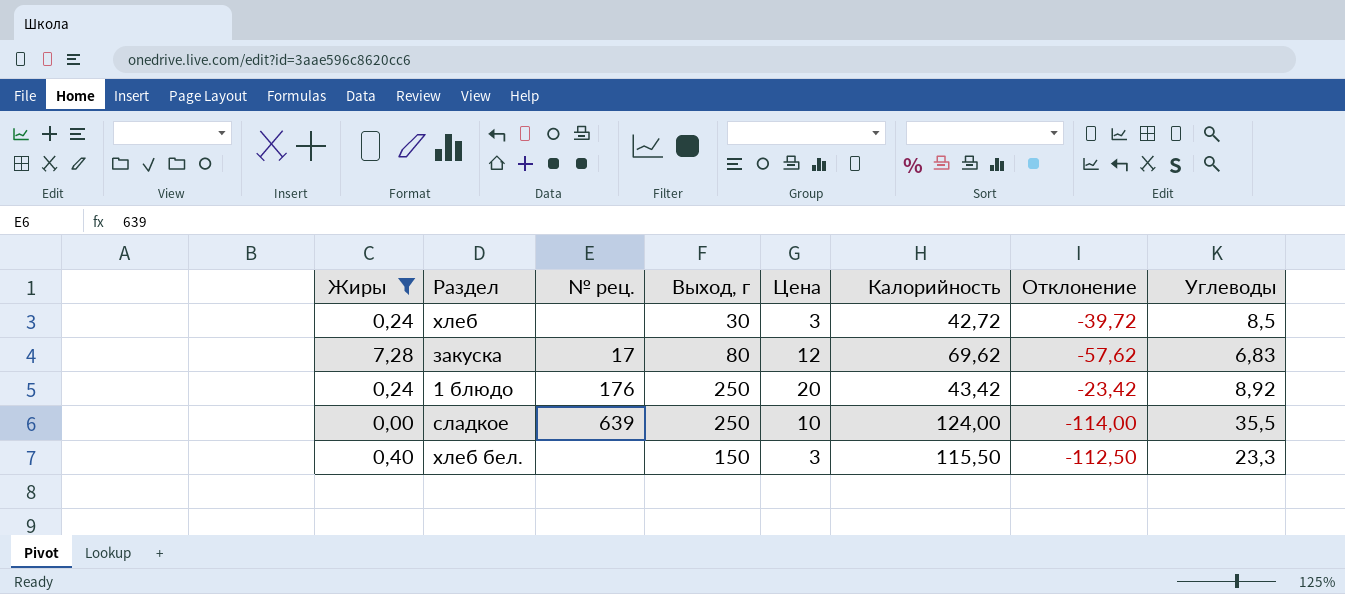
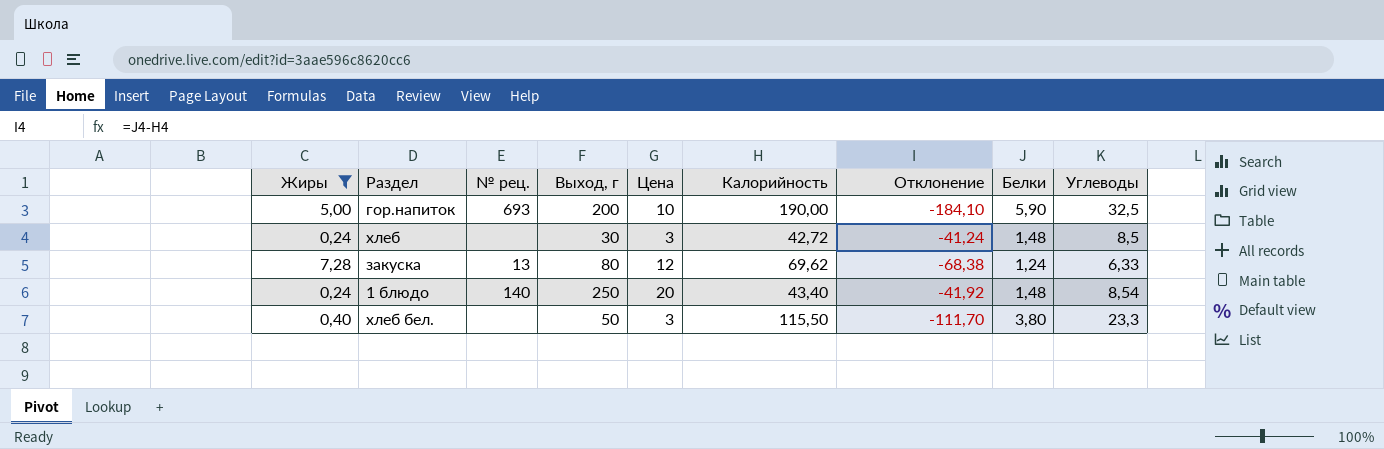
column Отклонение | formula: [Цена] - [Калорийность] -> [Белки] - [Калорийность]
column Белки | position: none -> 8
row сладкое: 0,00 | 639 | 250 | 10 | 124,00 | -114,00 | 35,5 -> none
row гор.напиток: none -> 5,00 | 693 | 200 | 10 | 190,00 | -184,10 | 5,90 | 32,5
закуска | № рец.: 17 -> 13
закуска | Углеводы: 6,83 -> 6,33
1 блюдо | № рец.: 176 -> 140
1 блюдо | Калорийность: 43,42 -> 43,40
1 блюдо | Углеводы: 8,92 -> 8,54
хлеб бел. | Выход, г: 150 -> 50

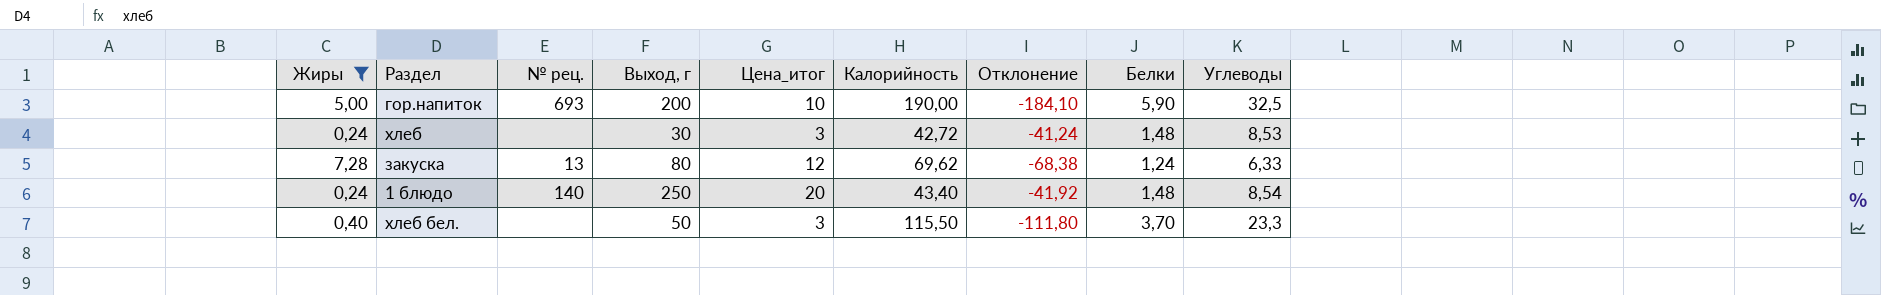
column name: Цена -> Цена_итог
хлеб | Углеводы: 8,5 -> 8,53
хлеб бел. | Отклонение: -111,70 -> -111,80
хлеб бел. | Белки: 3,80 -> 3,70

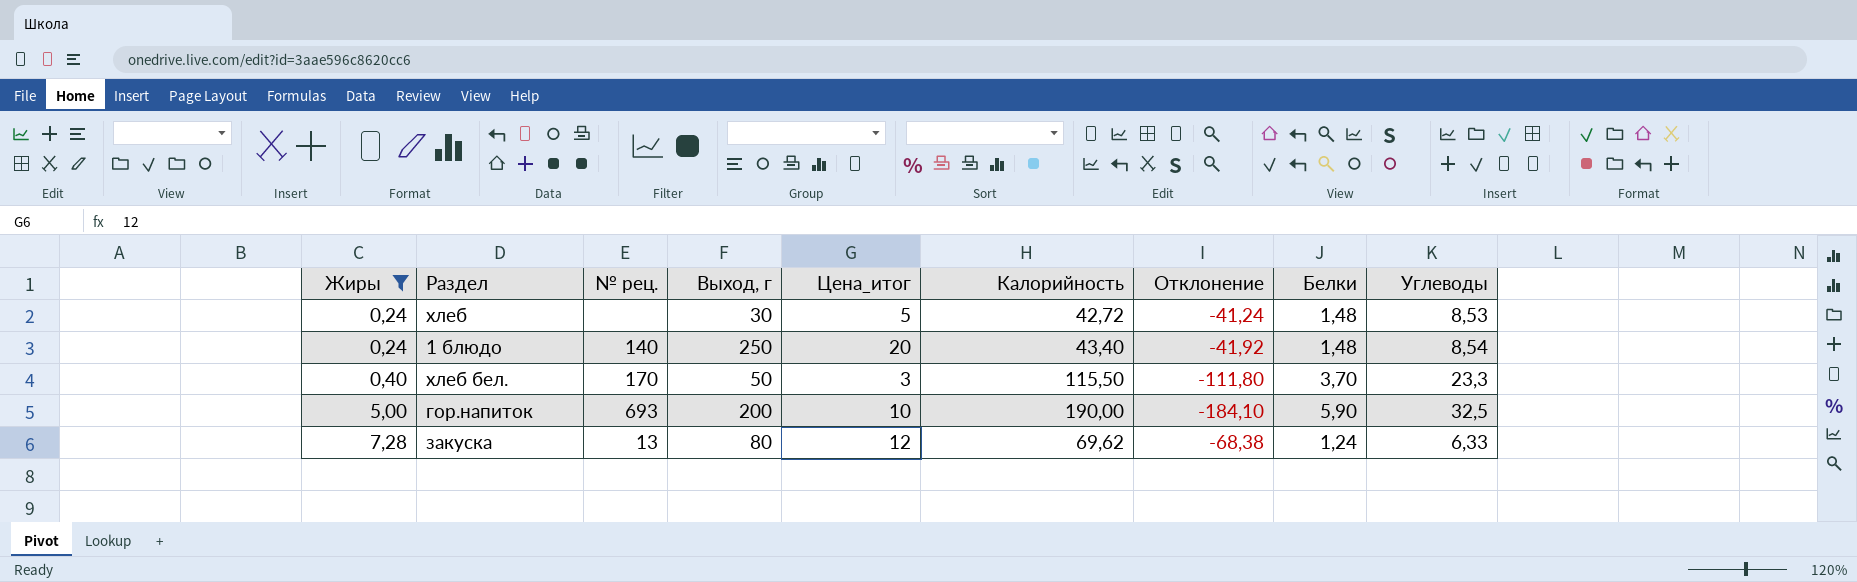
row order: none -> Жиры ascending
хлеб | Цена_итог: 3 -> 5
хлеб бел. | № рец.: none -> 170

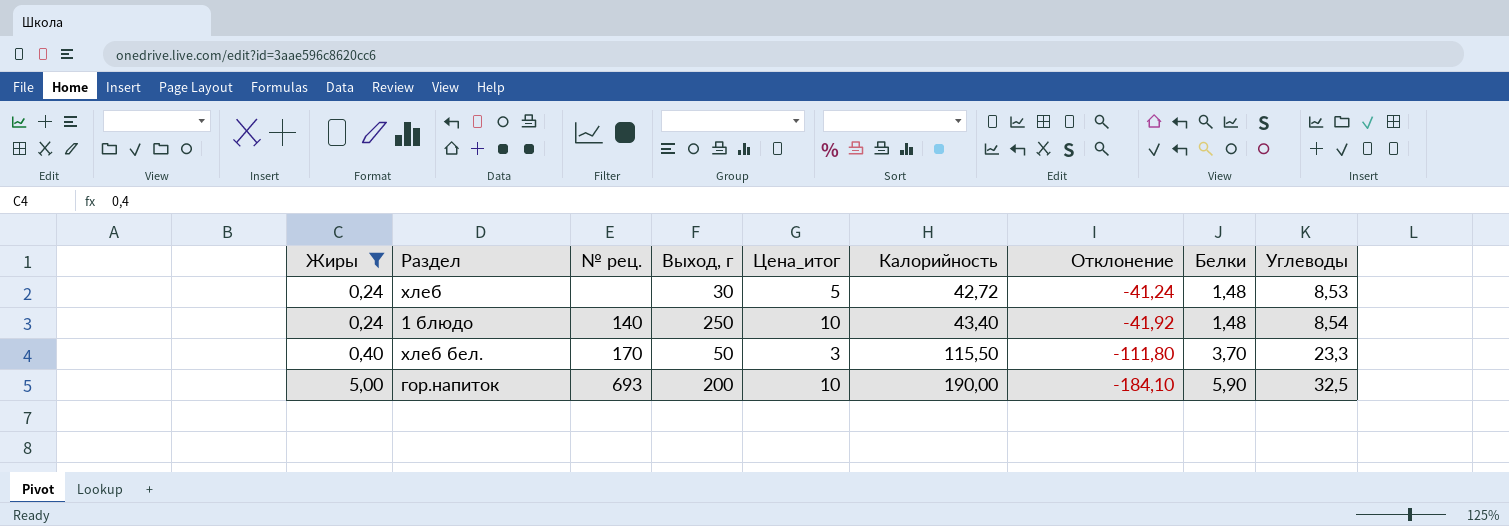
row закуска: 7,28 | 13 | 80 | 12 | 69,62 | -68,38 | 1,24 | 6,33 -> none
1 блюдо | Цена_итог: 20 -> 10

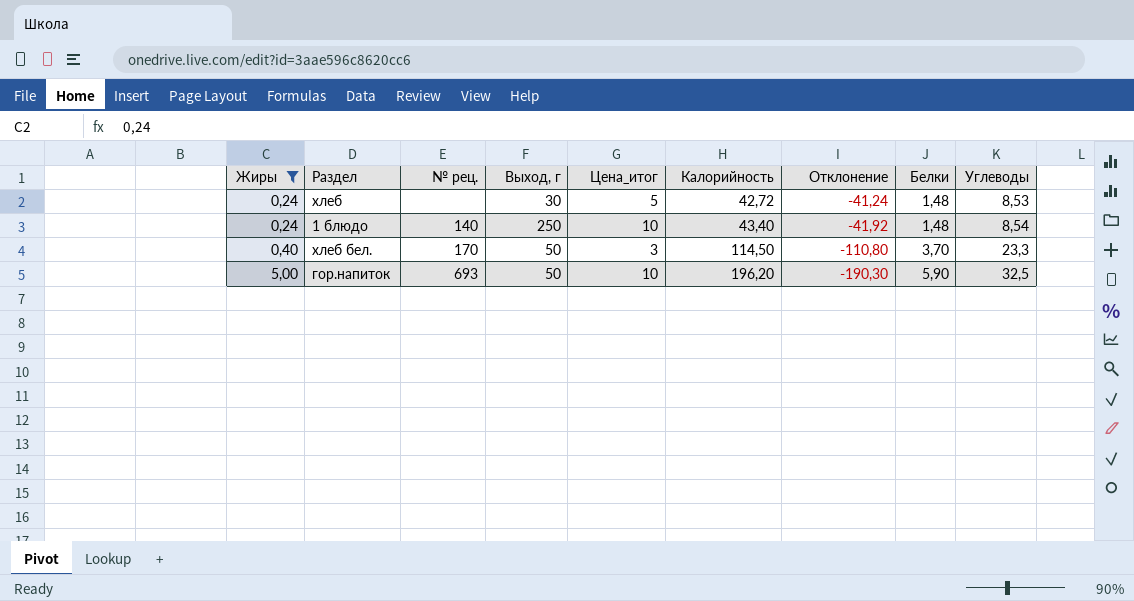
хлеб бел. | Калорийность: 115,50 -> 114,50
хлеб бел. | Отклонение: -111,80 -> -110,80
гор.напиток | Выход, г: 200 -> 50
гор.напиток | Калорийность: 190,00 -> 196,20
гор.напиток | Отклонение: -184,10 -> -190,30

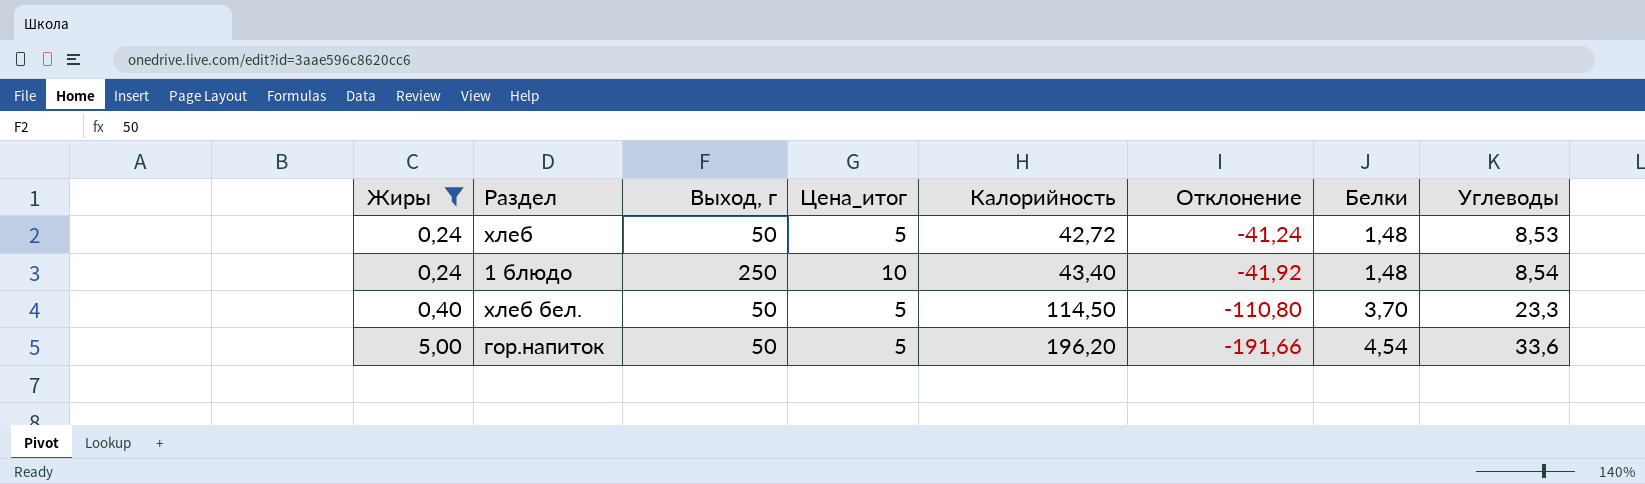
column № рец. | position: 3 -> none
хлеб | Выход, г: 30 -> 50
хлеб бел. | Цена_итог: 3 -> 5
гор.напиток | Цена_итог: 10 -> 5
гор.напиток | Отклонение: -190,30 -> -191,66
гор.напиток | Белки: 5,90 -> 4,54
гор.напиток | Углеводы: 32,5 -> 33,6

